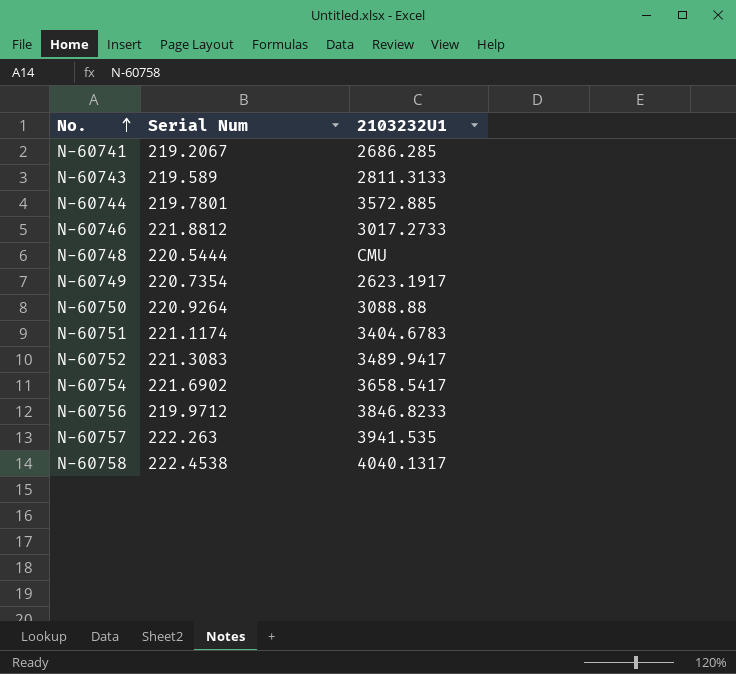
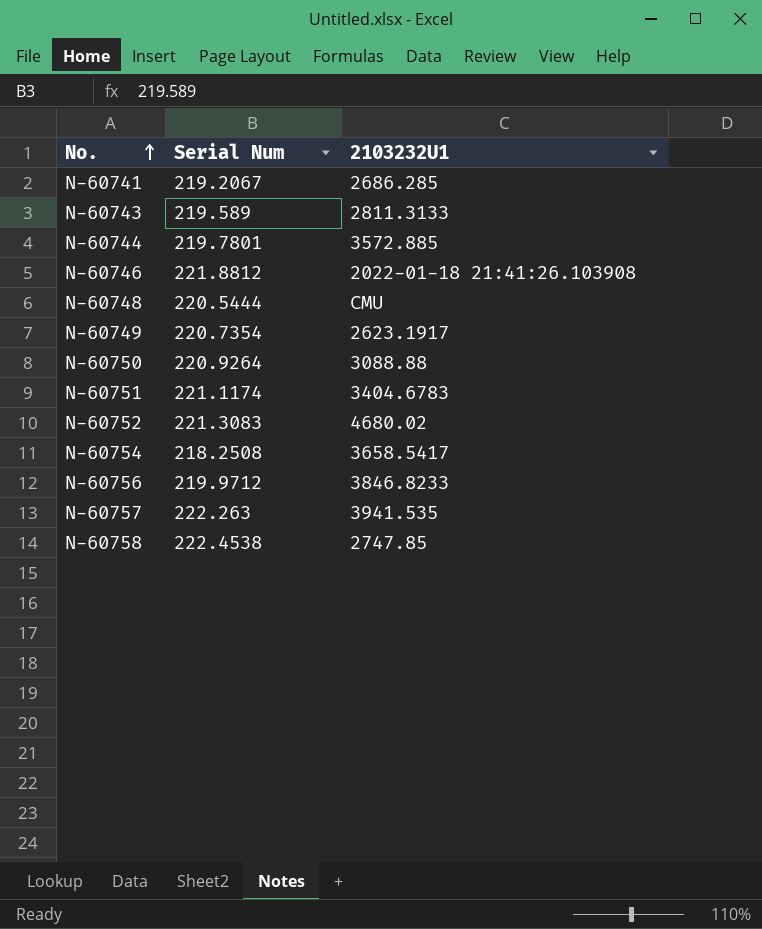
N-60746 | 2103232U1: 3017.2733 -> 2022-01-18 21:41:26.103908
N-60752 | 2103232U1: 3489.9417 -> 4680.02
N-60754 | Serial Num: 221.6902 -> 218.2508
N-60758 | 2103232U1: 4040.1317 -> 2747.85

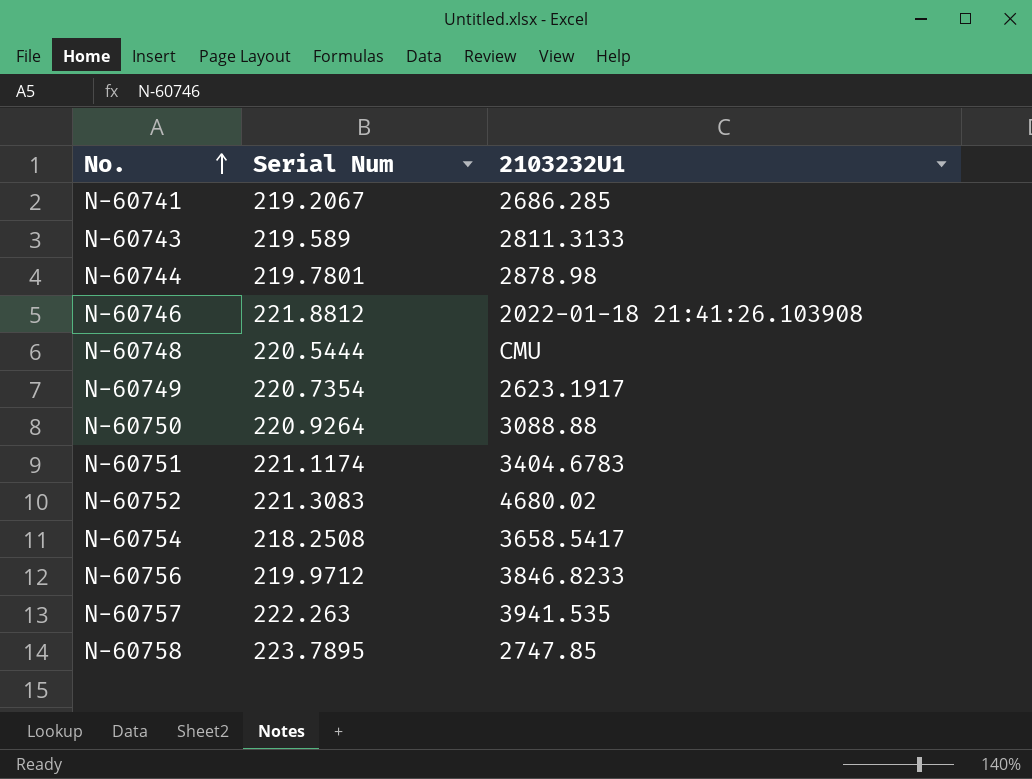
N-60744 | 2103232U1: 3572.885 -> 2878.98
N-60758 | Serial Num: 222.4538 -> 223.7895

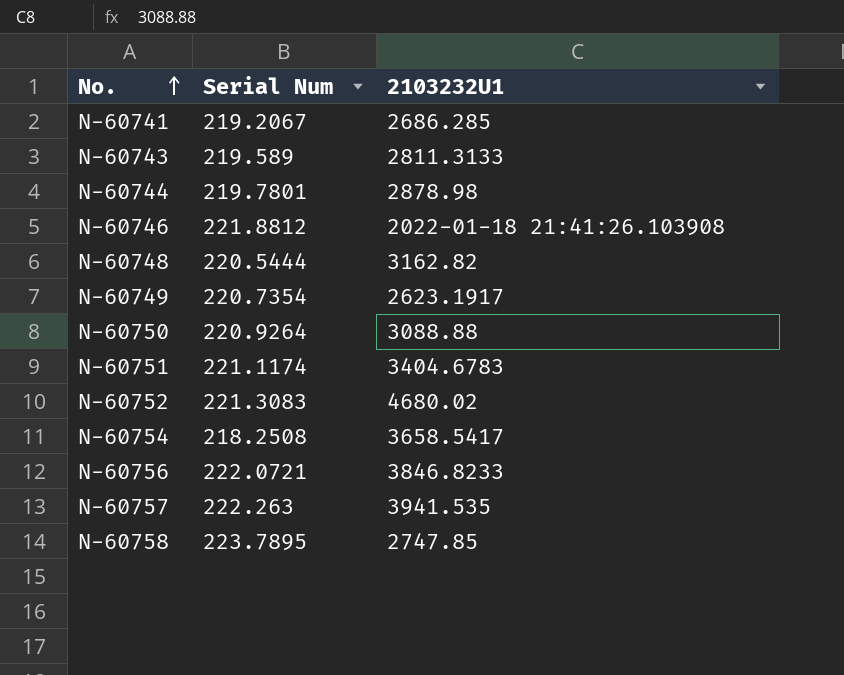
N-60748 | 2103232U1: CMU -> 3162.82
N-60756 | Serial Num: 219.9712 -> 222.0721

